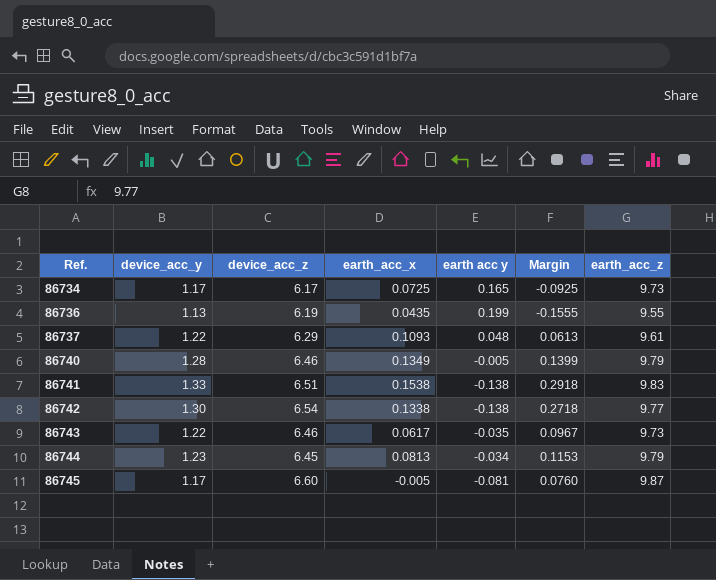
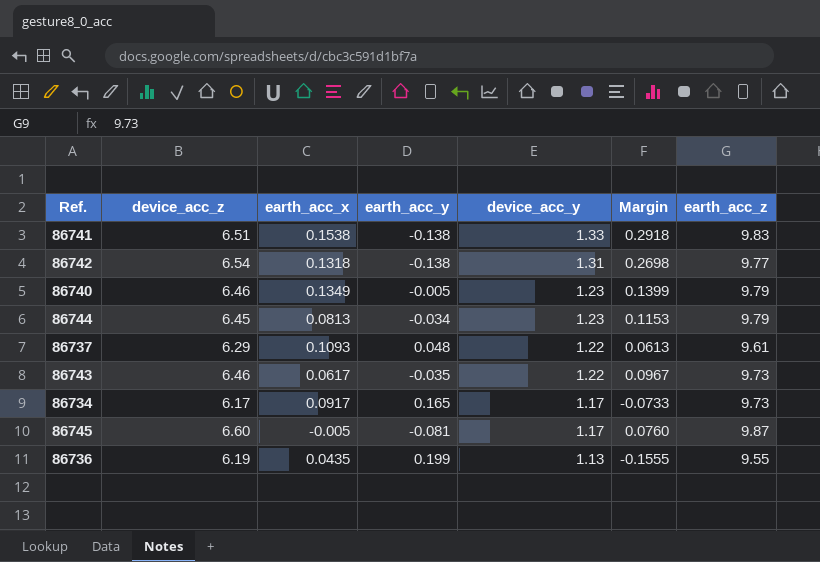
row order: Ref. ascending -> device_acc_y descending
column name: earth acc y -> earth_acc_y
column device_acc_y | position: 2 -> 5
86742 | earth_acc_x: 0.1338 -> 0.1318
86742 | device_acc_y: 1.30 -> 1.31
86742 | Margin: 0.2718 -> 0.2698
86740 | device_acc_y: 1.28 -> 1.23
86734 | earth_acc_x: 0.0725 -> 0.0917
86734 | Margin: -0.0925 -> -0.0733

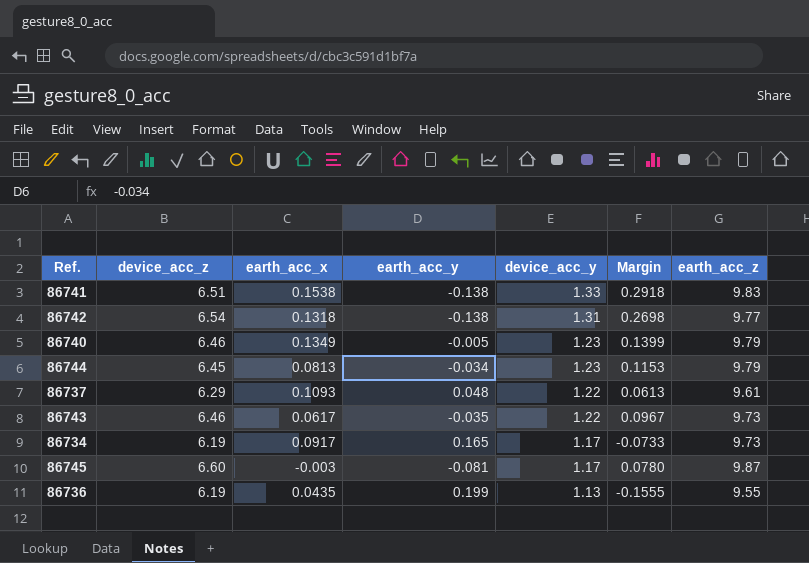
86734 | device_acc_z: 6.17 -> 6.19
86745 | earth_acc_x: -0.005 -> -0.003
86745 | Margin: 0.0760 -> 0.0780

